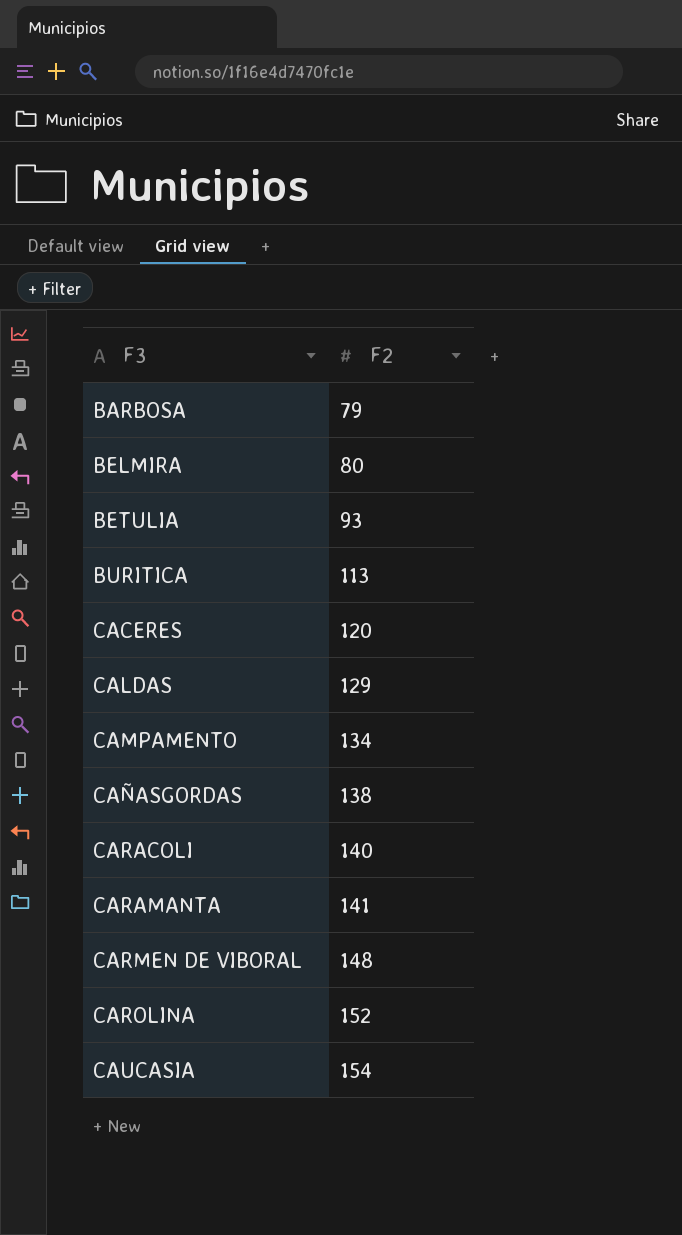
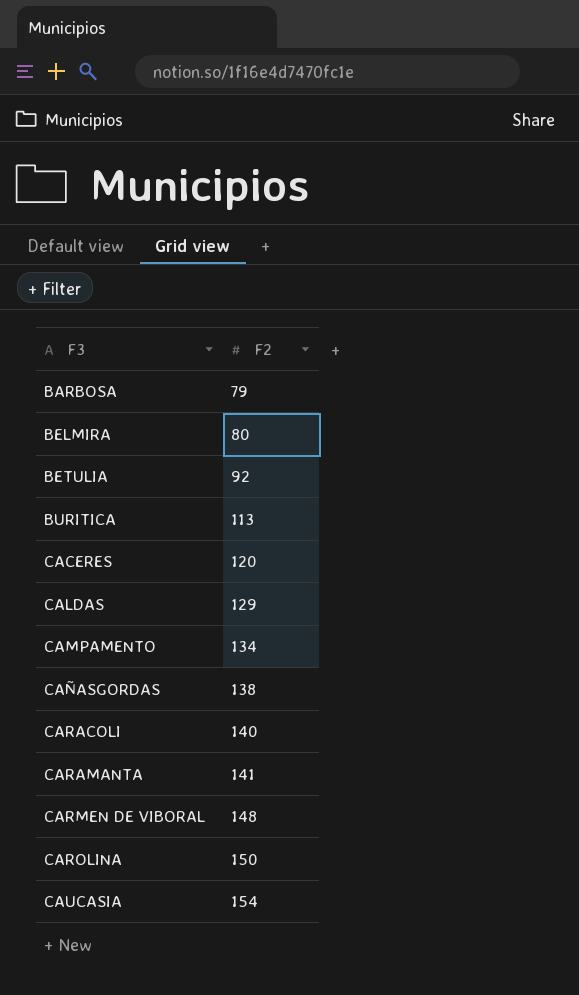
BETULIA | F2: 93 -> 92
CAROLINA | F2: 152 -> 150

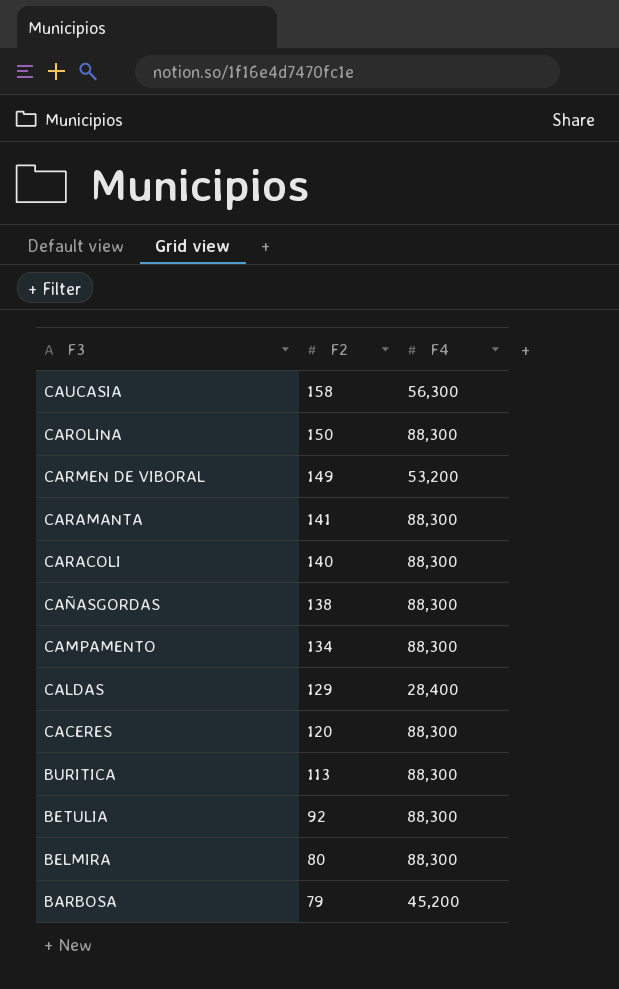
row order: F3 ascending -> F3 descending
column F4 | position: none -> 3
CAUCASIA | F2: 154 -> 158
CARMEN DE VIBORAL | F2: 148 -> 149

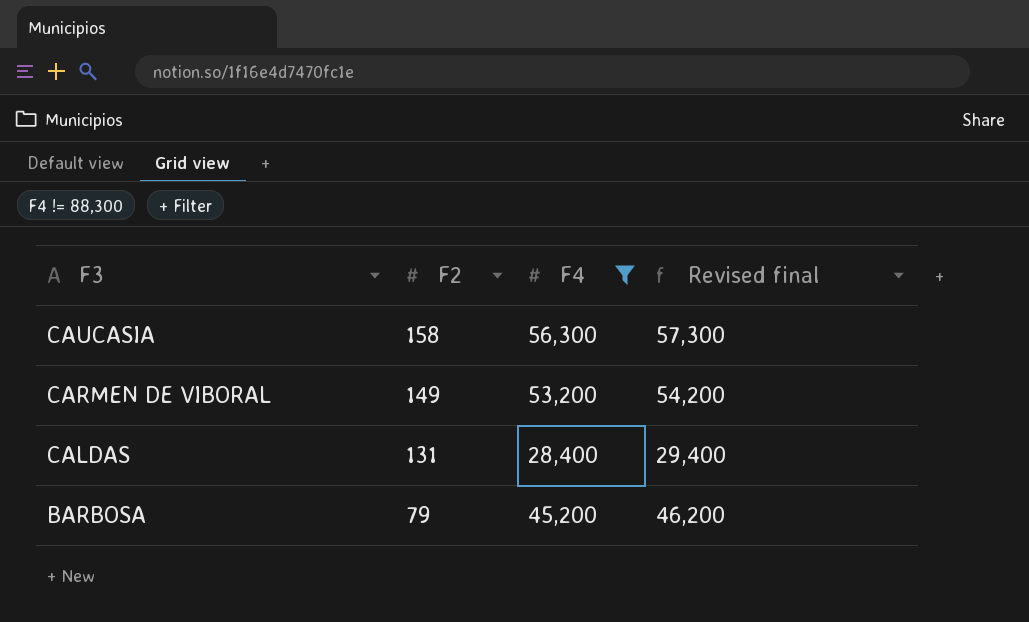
filter: none -> F4 != 88,300
column Revised final | formula: none -> [F4] + 1000
CALDAS | F2: 129 -> 131

